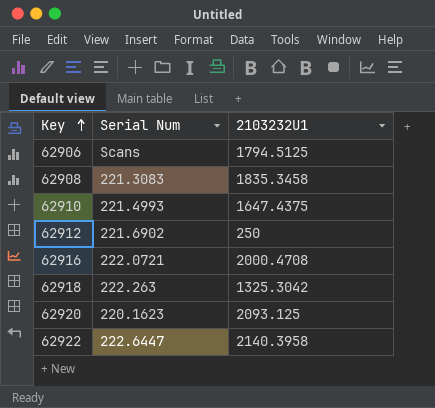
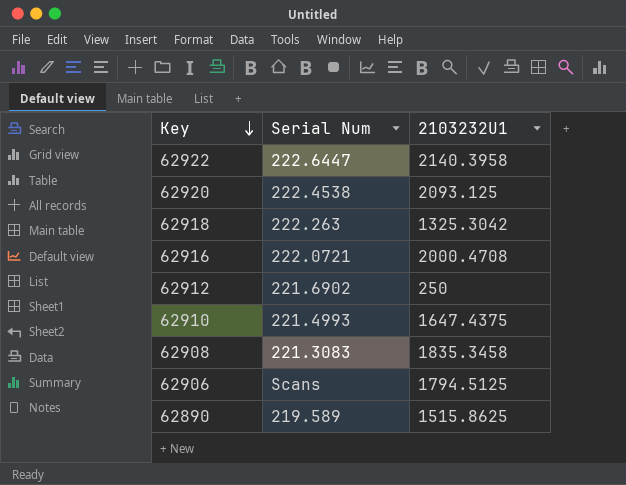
row order: Key ascending -> Key descending
62920 | Serial Num: 220.1623 -> 222.4538
row 62890: none -> 219.589 | 1515.8625

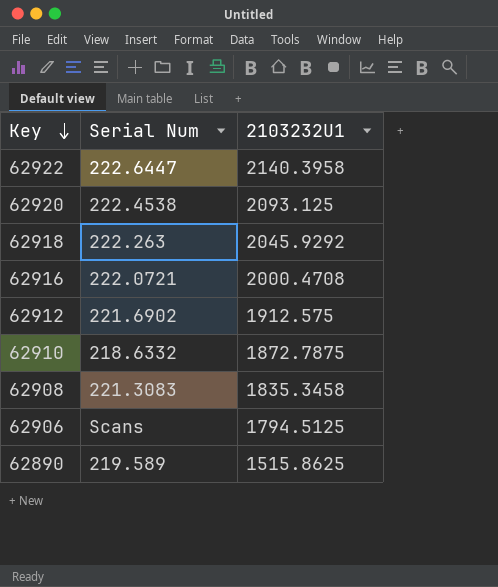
62918 | 2103232U1: 1325.3042 -> 2045.9292
62912 | 2103232U1: 250 -> 1912.575
62910 | Serial Num: 221.4993 -> 218.6332
62910 | 2103232U1: 1647.4375 -> 1872.7875

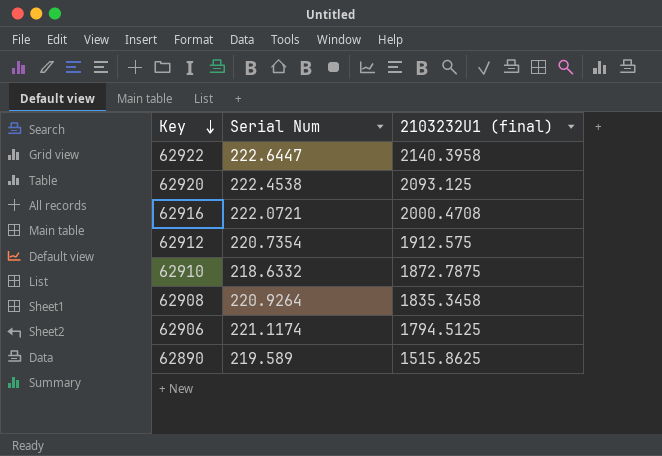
column name: 2103232U1 -> 2103232U1 (final)
row 62918: 222.263 | 2045.9292 -> none
62912 | Serial Num: 221.6902 -> 220.7354
62908 | Serial Num: 221.3083 -> 220.9264
62906 | Serial Num: Scans -> 221.1174

